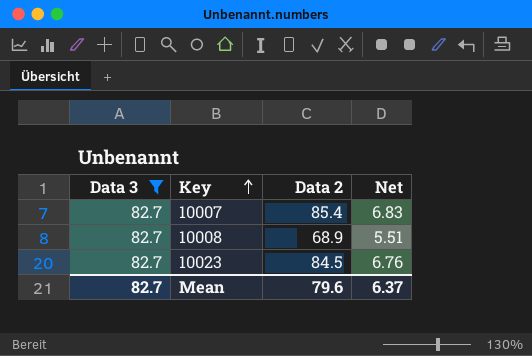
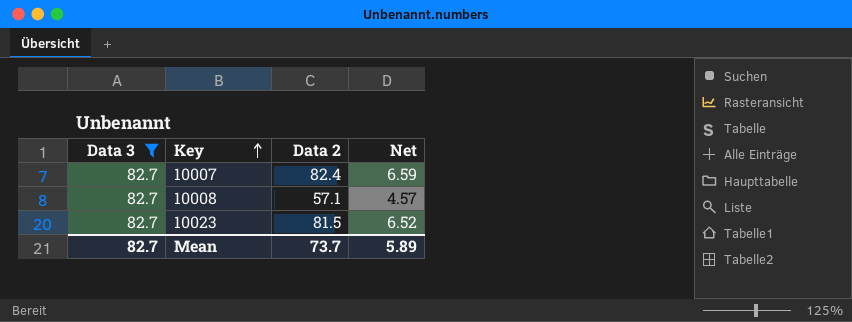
10007 | Data 2: 85.4 -> 82.4
10007 | Net: 6.83 -> 6.59
10008 | Data 2: 68.9 -> 57.1
10008 | Net: 5.51 -> 4.57
10023 | Data 2: 84.5 -> 81.5
10023 | Net: 6.76 -> 6.52
Mean | Data 2: 79.6 -> 73.7
Mean | Net: 6.37 -> 5.89

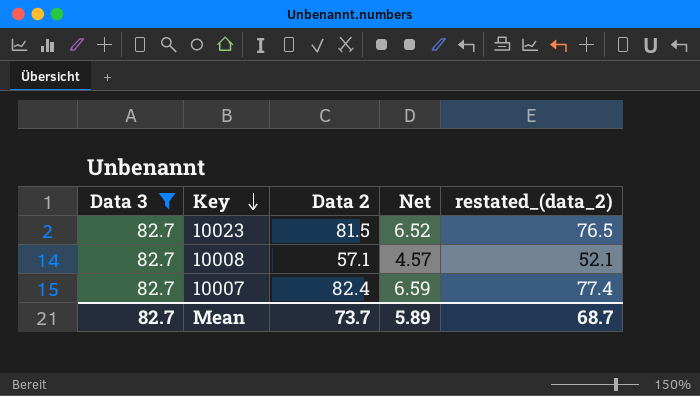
row order: Key ascending -> Key descending
column restated_(data_2) | formula: none -> [Data 2] - 5

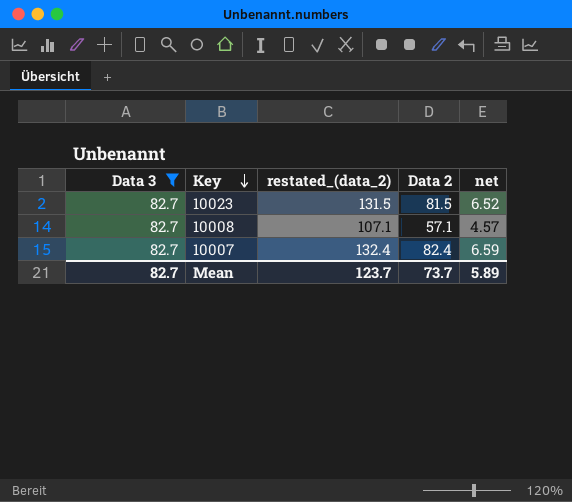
column restated_(data_2) | formula: [Data 2] - 5 -> [Data 2] + 50
column restated_(data_2) | position: 5 -> 3
column name: Net -> net
Mean | restated_(data_2): 68.7 -> 123.7

